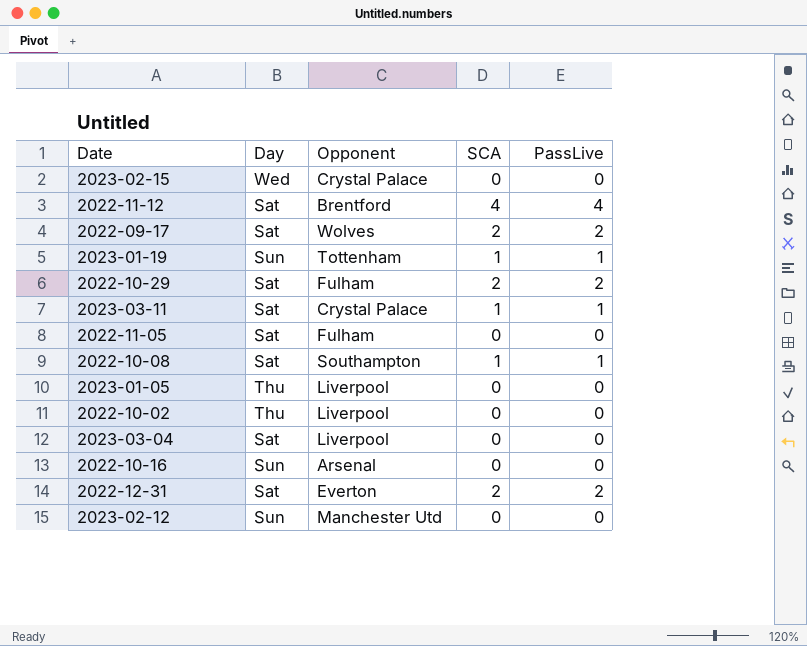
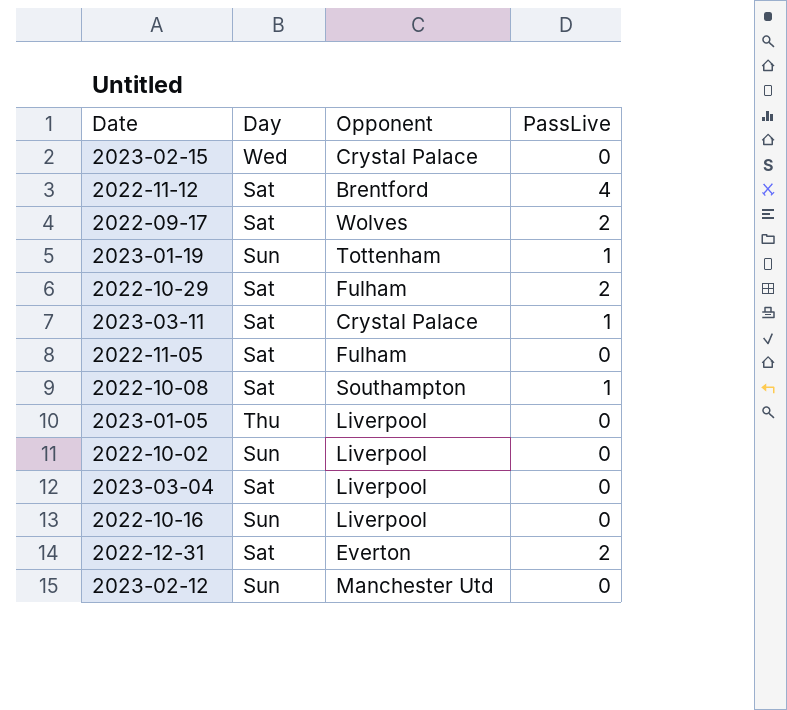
column SCA | position: 4 -> none
2022-10-02 | Day: Thu -> Sun
2022-10-16 | Opponent: Arsenal -> Liverpool

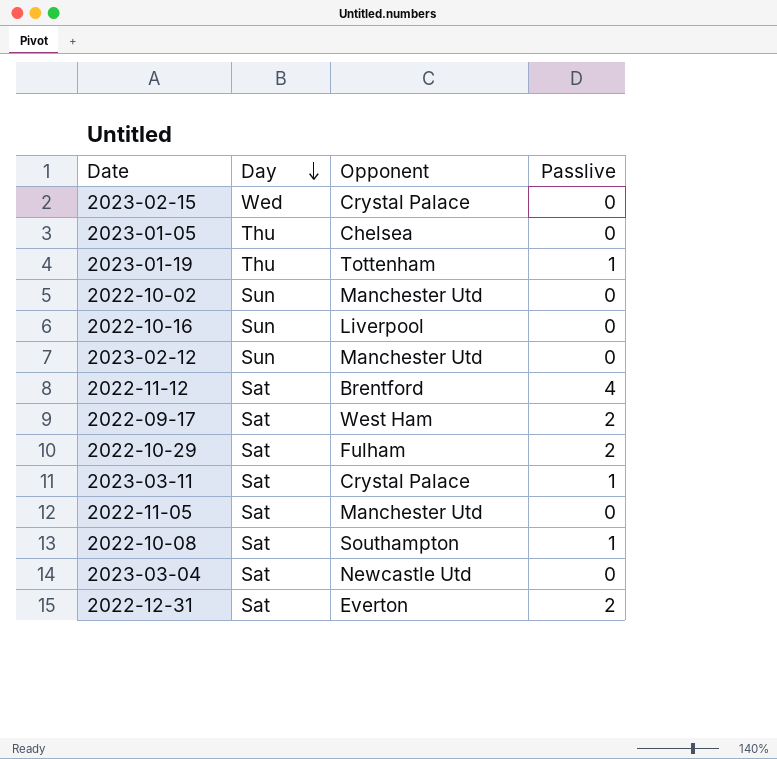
row order: none -> Day descending
column name: PassLive -> Passlive
2023-01-05 | Opponent: Liverpool -> Chelsea
2023-01-19 | Day: Sun -> Thu
2022-10-02 | Opponent: Liverpool -> Manchester Utd
2022-09-17 | Opponent: Wolves -> West Ham
2022-11-05 | Opponent: Fulham -> Manchester Utd
2023-03-04 | Opponent: Liverpool -> Newcastle Utd

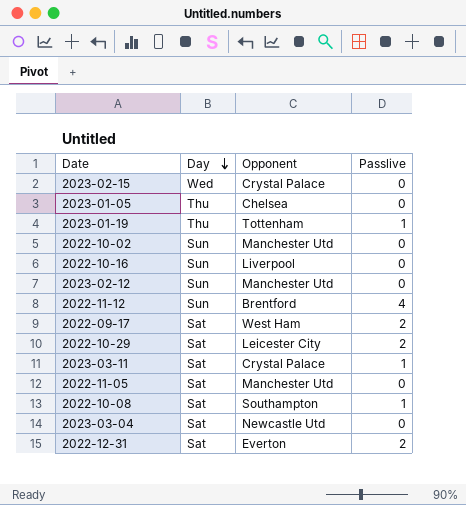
2022-11-12 | Day: Sat -> Sun
2022-10-29 | Opponent: Fulham -> Leicester City

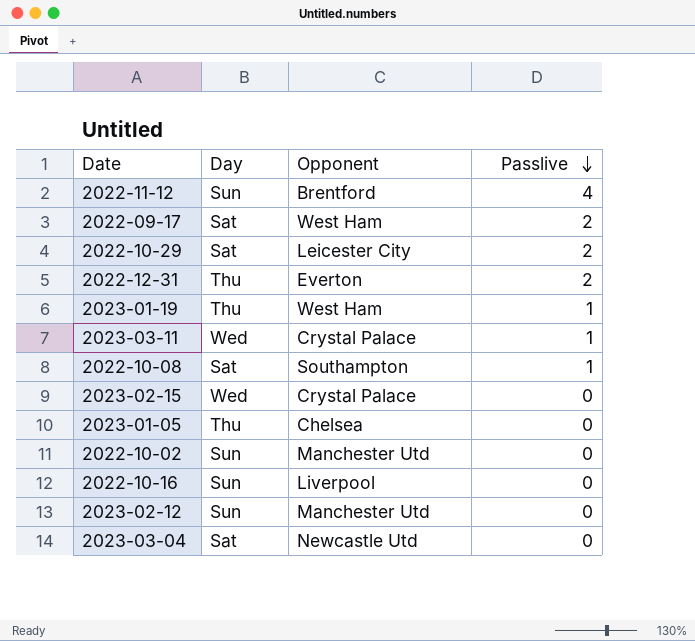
row order: Day descending -> Passlive descending
row 2022-11-05: Sat | Manchester Utd | 0 -> none
2022-12-31 | Day: Sat -> Thu
2023-01-19 | Opponent: Tottenham -> West Ham
2023-03-11 | Day: Sat -> Wed

